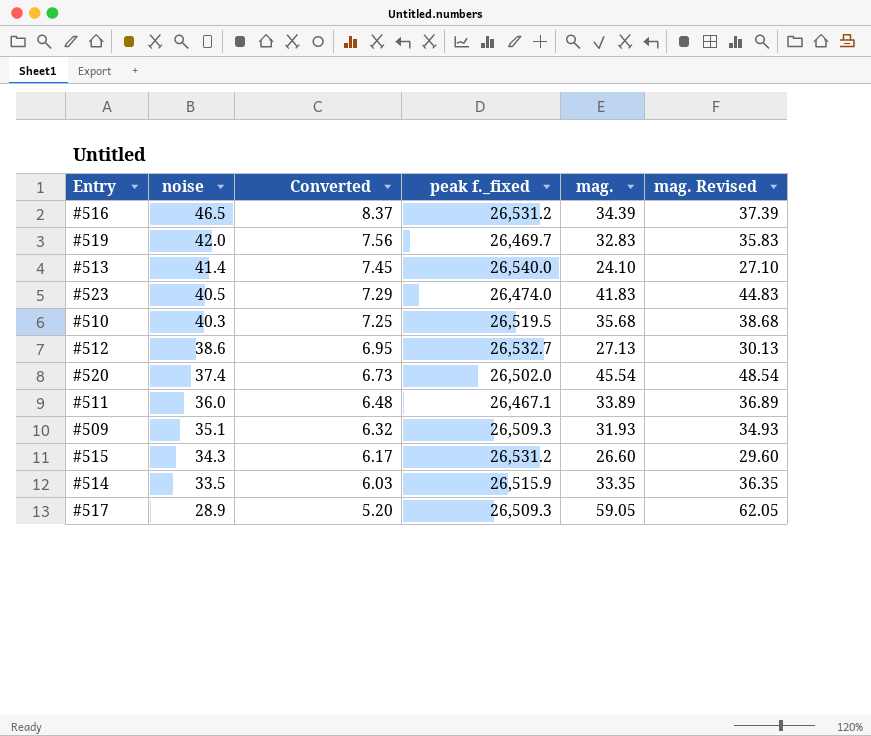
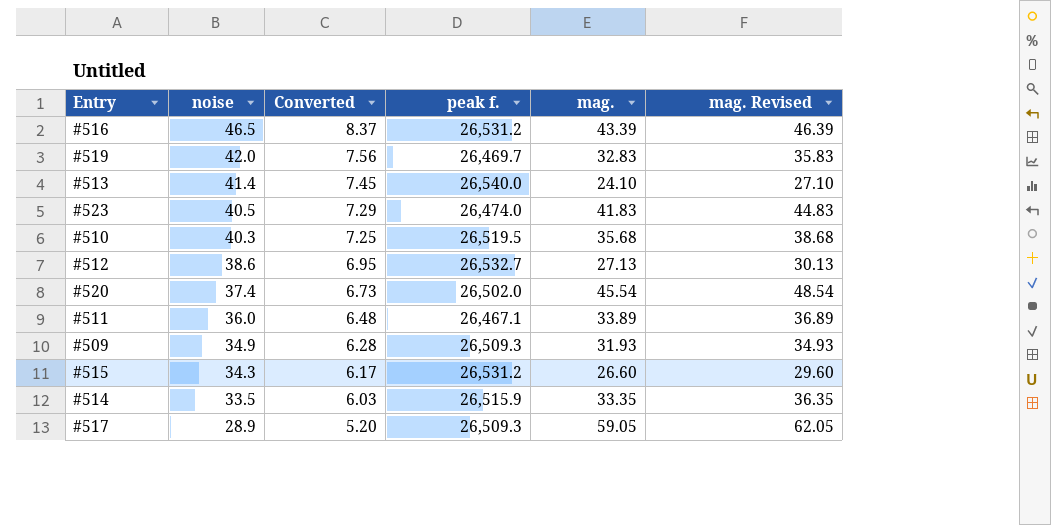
column name: peak f._fixed -> peak f.
#516 | mag.: 34.39 -> 43.39
#516 | mag. Revised: 37.39 -> 46.39
#509 | noise: 35.1 -> 34.9
#509 | Converted: 6.32 -> 6.28

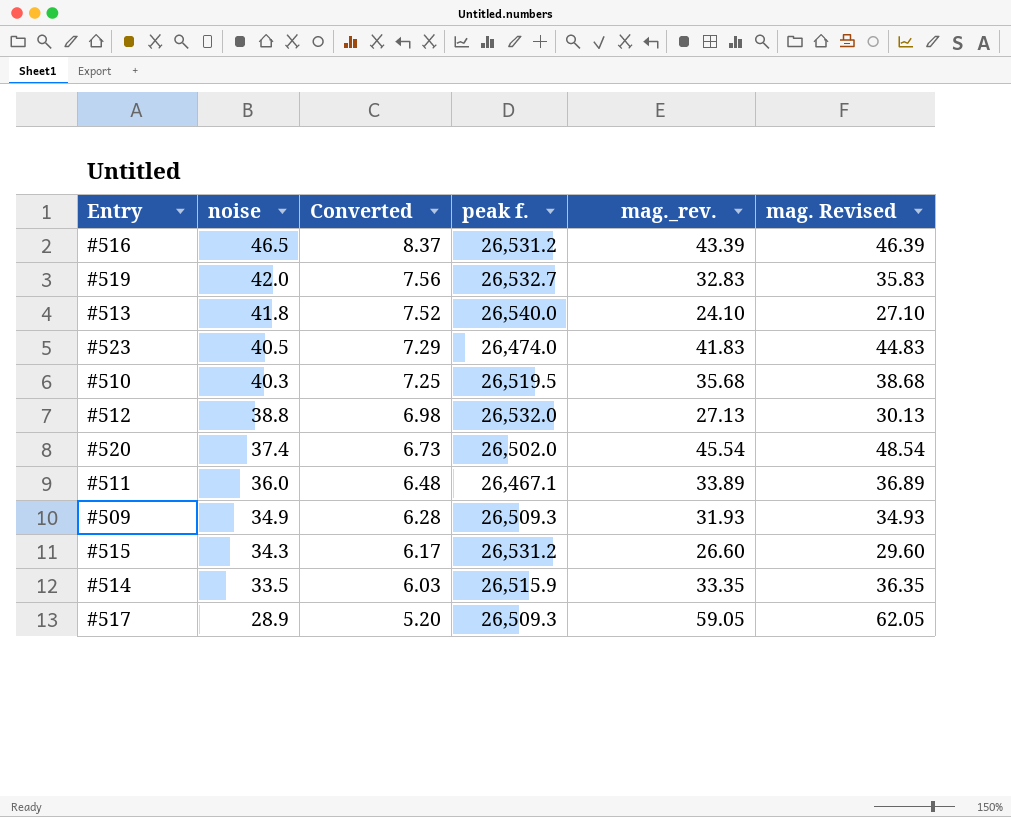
column name: mag. -> mag._rev.
#519 | peak f.: 26,469.7 -> 26,532.7
#513 | noise: 41.4 -> 41.8
#513 | Converted: 7.45 -> 7.52
#512 | noise: 38.6 -> 38.8
#512 | Converted: 6.95 -> 6.98
#512 | peak f.: 26,532.7 -> 26,532.0

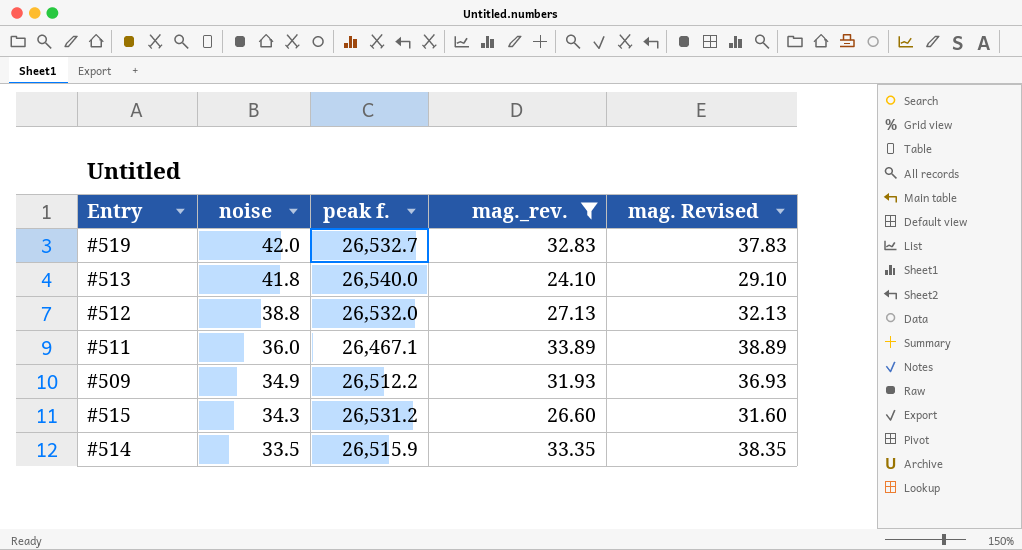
filter: none -> mag._rev. <= 33.89
column Converted | formula: [noise] * 0.18 -> none
column mag. Revised | formula: [mag._rev.] + 3 -> [mag._rev.] + 5
#509 | peak f.: 26,509.3 -> 26,512.2

